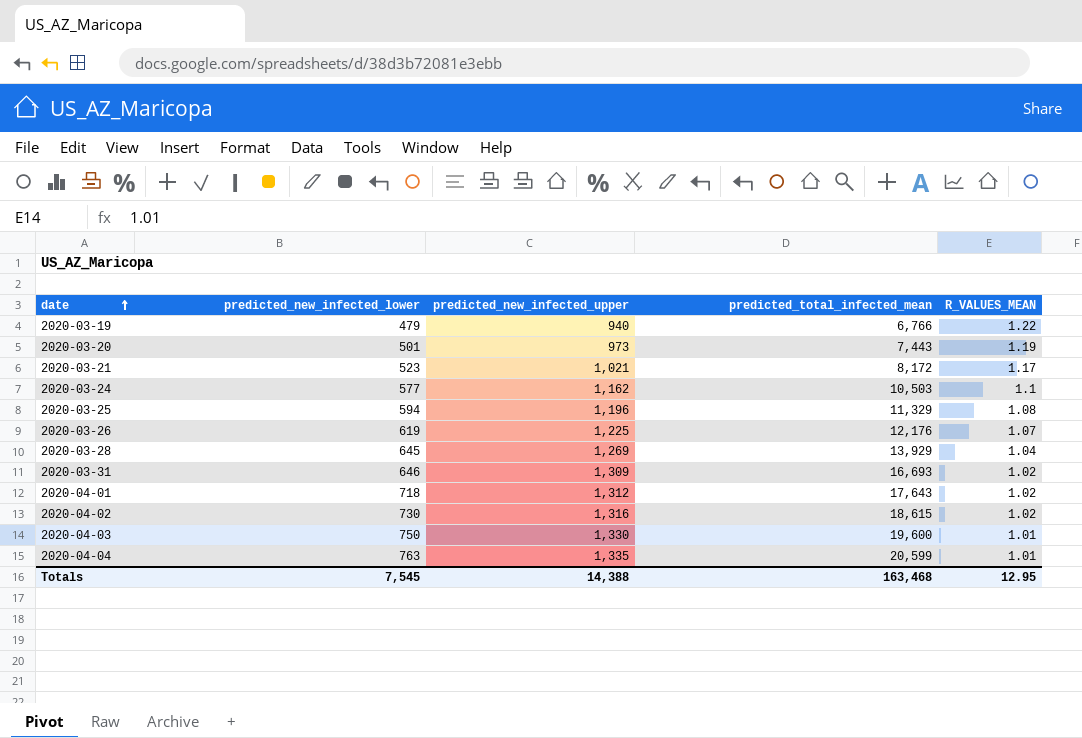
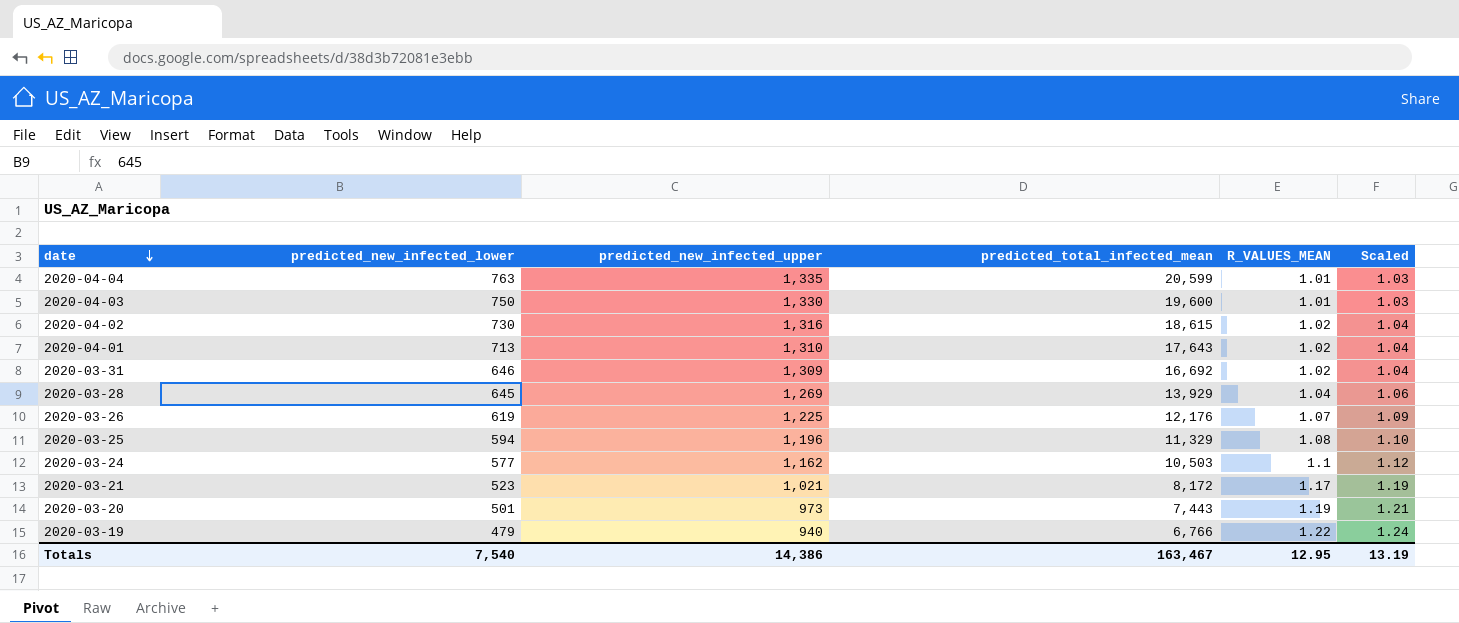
row order: date ascending -> date descending
column Scaled | formula: none -> [R_VALUES_MEAN] * 1.02
2020-04-01 | predicted_new_infected_lower: 718 -> 713
2020-04-01 | predicted_new_infected_upper: 1,312 -> 1,310
2020-03-31 | predicted_total_infected_mean: 16,693 -> 16,692
Totals | predicted_new_infected_lower: 7,545 -> 7,540
Totals | predicted_new_infected_upper: 14,388 -> 14,386
Totals | predicted_total_infected_mean: 163,468 -> 163,467

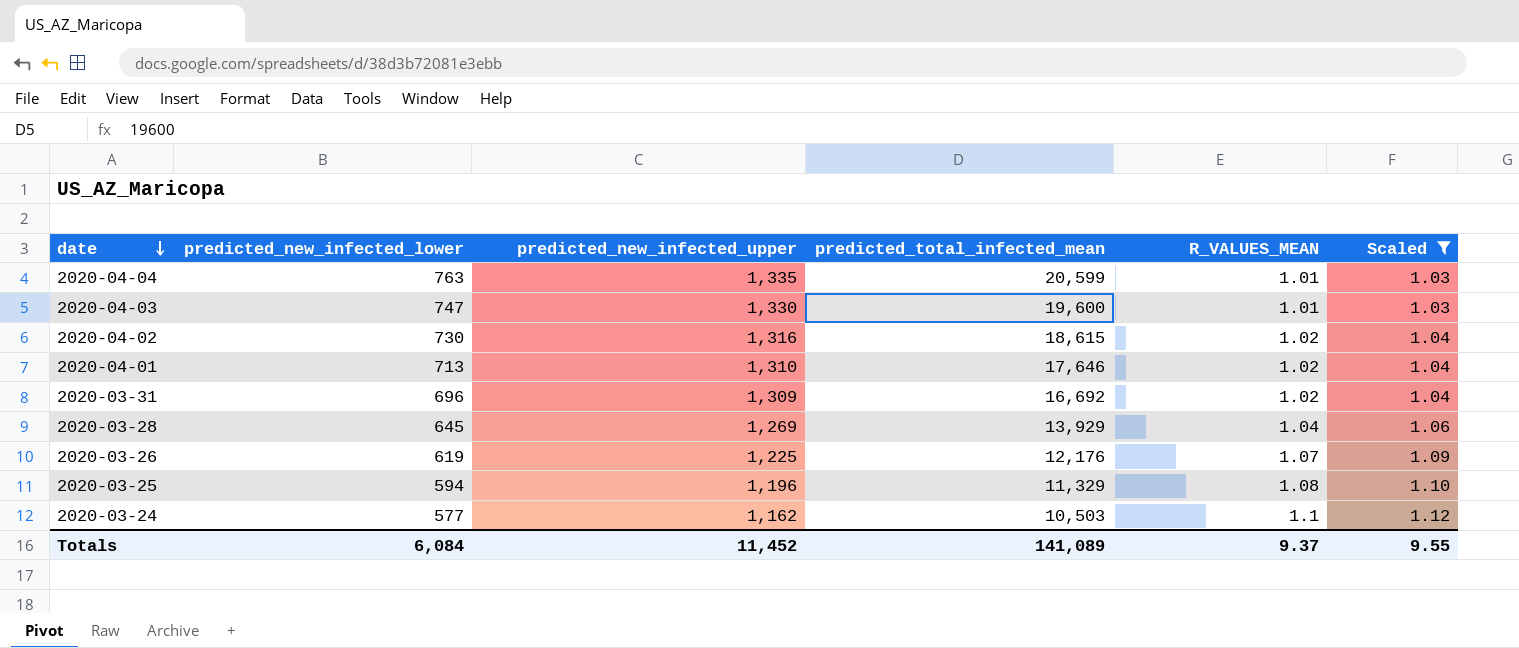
filter: none -> Scaled <= 1.12
2020-04-03 | predicted_new_infected_lower: 750 -> 747
2020-04-01 | predicted_total_infected_mean: 17,643 -> 17,646
2020-03-31 | predicted_new_infected_lower: 646 -> 696
Totals | predicted_new_infected_lower: 7,540 -> 6,084
Totals | predicted_new_infected_upper: 14,386 -> 11,452
Totals | predicted_total_infected_mean: 163,467 -> 141,089
Totals | R_VALUES_MEAN: 12.95 -> 9.37
Totals | Scaled: 13.19 -> 9.55

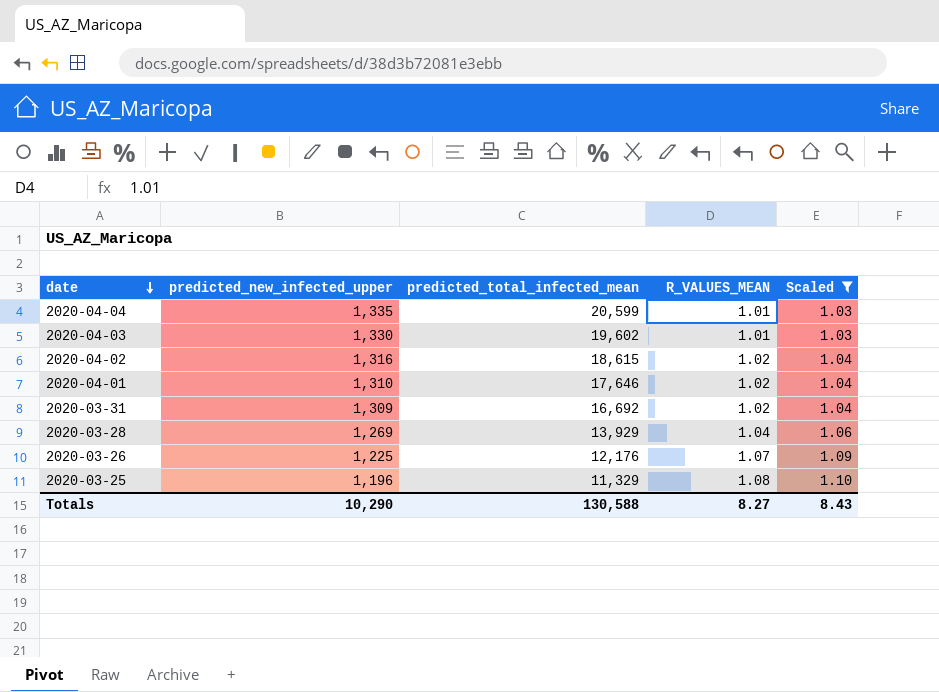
column predicted_new_infected_lower | position: 2 -> none
row 2020-03-24: 577 | 1,162 | 10,503 | 1.1 | 1.12 -> none
2020-04-03 | predicted_total_infected_mean: 19,600 -> 19,602
Totals | predicted_new_infected_upper: 11,452 -> 10,290
Totals | predicted_total_infected_mean: 141,089 -> 130,588
Totals | R_VALUES_MEAN: 9.37 -> 8.27
Totals | Scaled: 9.55 -> 8.43

